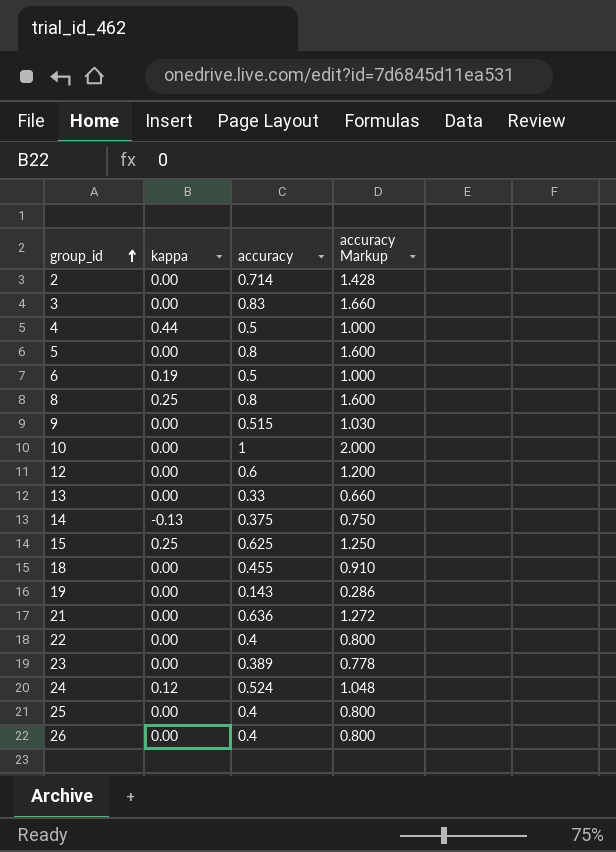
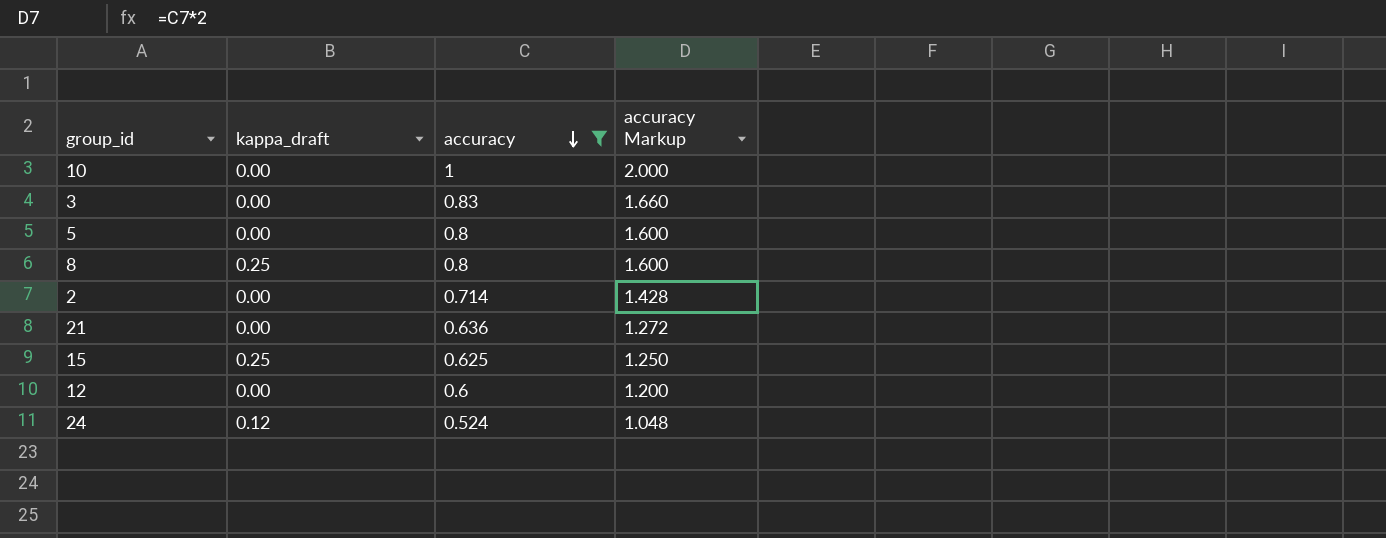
filter: none -> accuracy >= 0.524
row order: group_id ascending -> accuracy descending
column name: kappa -> kappa_draft

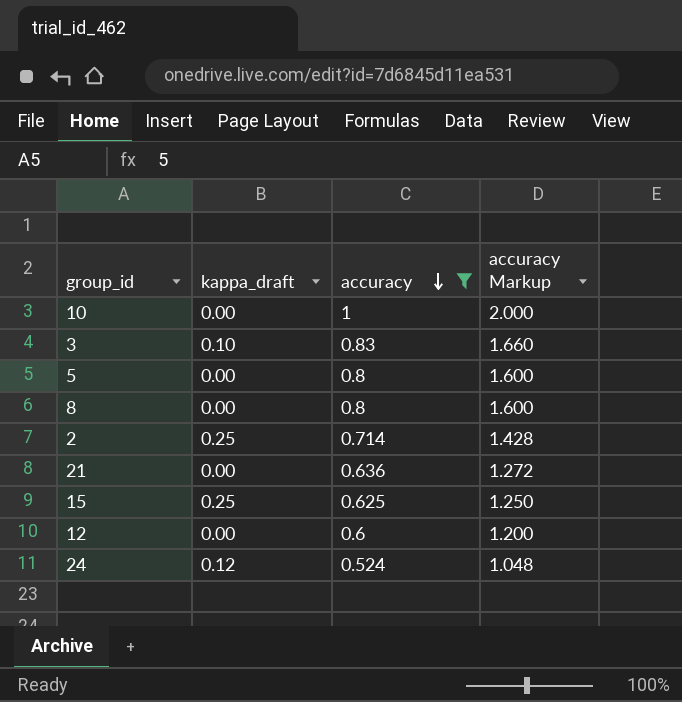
3 | kappa_draft: 0.00 -> 0.10
8 | kappa_draft: 0.25 -> 0.00
2 | kappa_draft: 0.00 -> 0.25

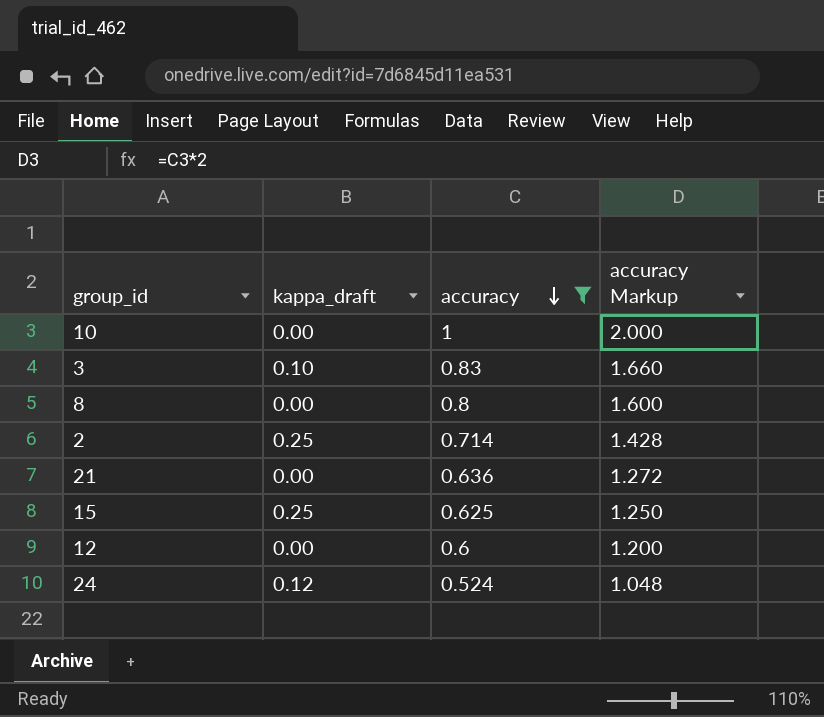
row 5: 0.00 | 0.8 | 1.600 -> none

